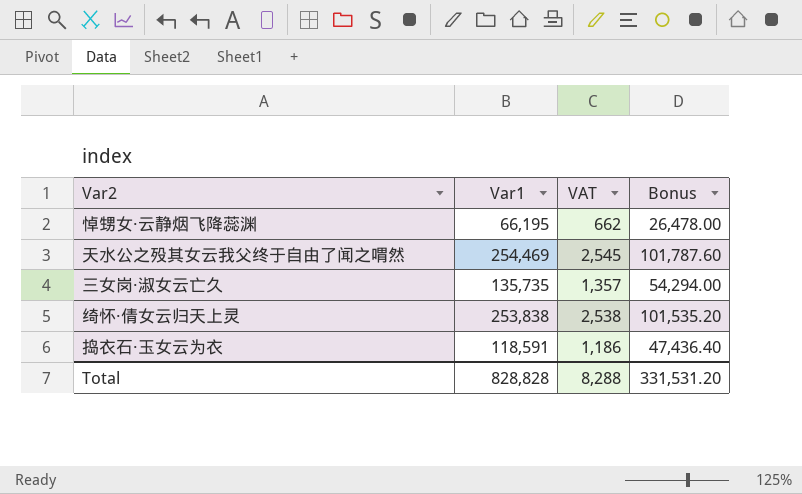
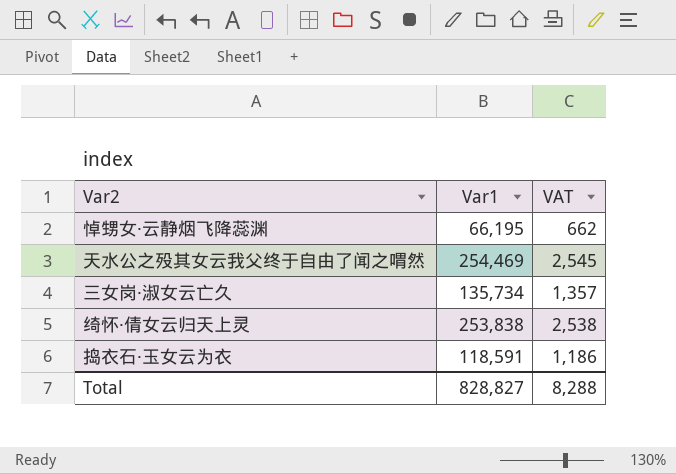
column Bonus | formula: [Var1] * 0.4 -> none
三女岗·淑女云亡久 | Var1: 135,735 -> 135,734
Total | Var1: 828,828 -> 828,827

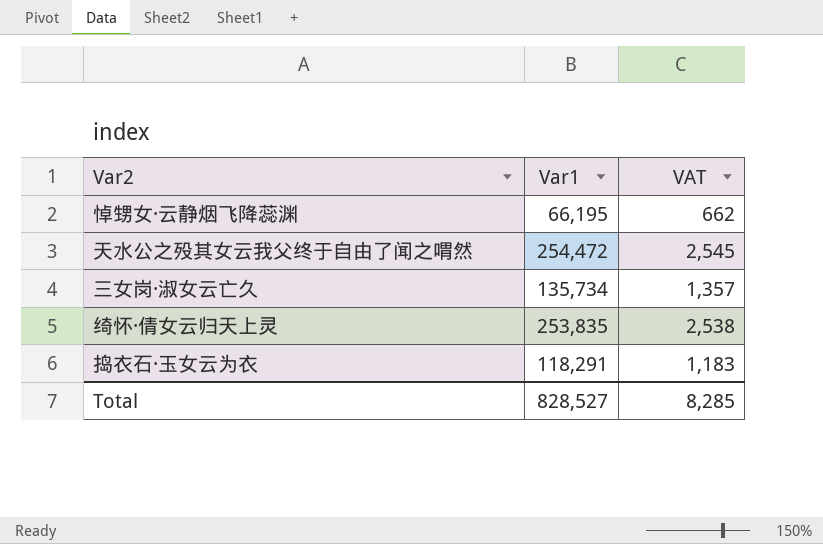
天水公之殁其女云我父终于自由了闻之喟然 | Var1: 254,469 -> 254,472
绮怀·倩女云归天上灵 | Var1: 253,838 -> 253,835
捣衣石·玉女云为衣 | Var1: 118,591 -> 118,291
捣衣石·玉女云为衣 | VAT: 1,186 -> 1,183
Total | Var1: 828,827 -> 828,527
Total | VAT: 8,288 -> 8,285

